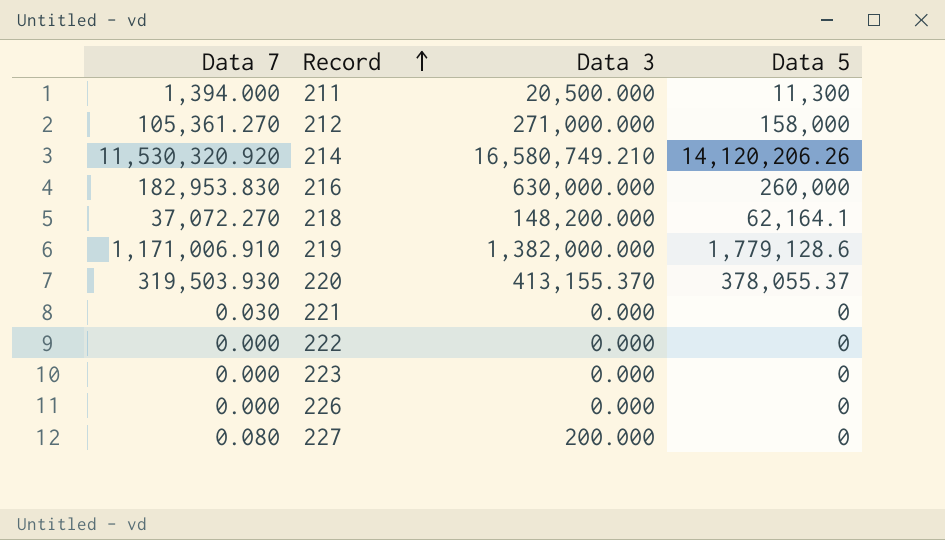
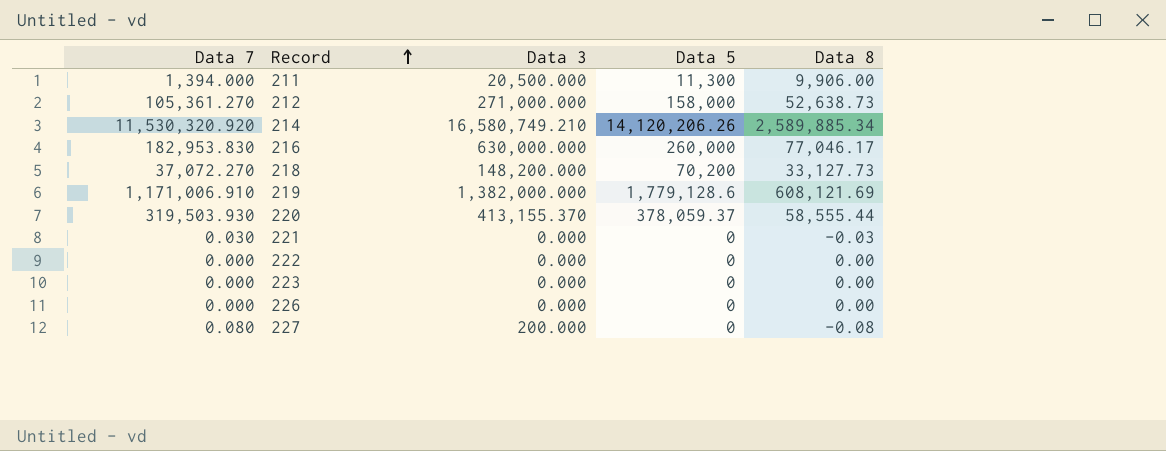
column Data 8 | formula: none -> [Data 5] - [Data 7]
218 | Data 5: 62,164.1 -> 70,200
220 | Data 5: 378,055.37 -> 378,059.37

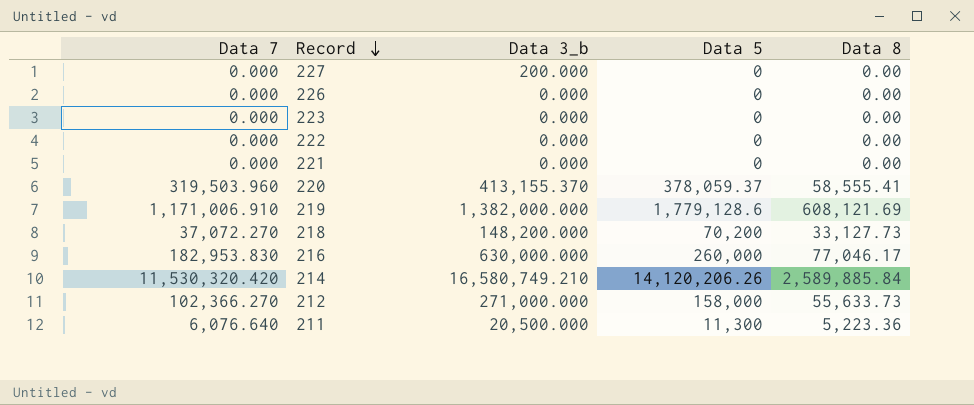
row order: Record ascending -> Record descending
column name: Data 3 -> Data 3_b
227 | Data 7: 0.080 -> 0.000
227 | Data 8: -0.08 -> 0.00
221 | Data 7: 0.030 -> 0.000
221 | Data 8: -0.03 -> 0.00
220 | Data 7: 319,503.930 -> 319,503.960
220 | Data 8: 58,555.44 -> 58,555.41
214 | Data 7: 11,530,320.920 -> 11,530,320.420
214 | Data 8: 2,589,885.34 -> 2,589,885.84
212 | Data 7: 105,361.270 -> 102,366.270
212 | Data 8: 52,638.73 -> 55,633.73
211 | Data 7: 1,394.000 -> 6,076.640
211 | Data 8: 9,906.00 -> 5,223.36

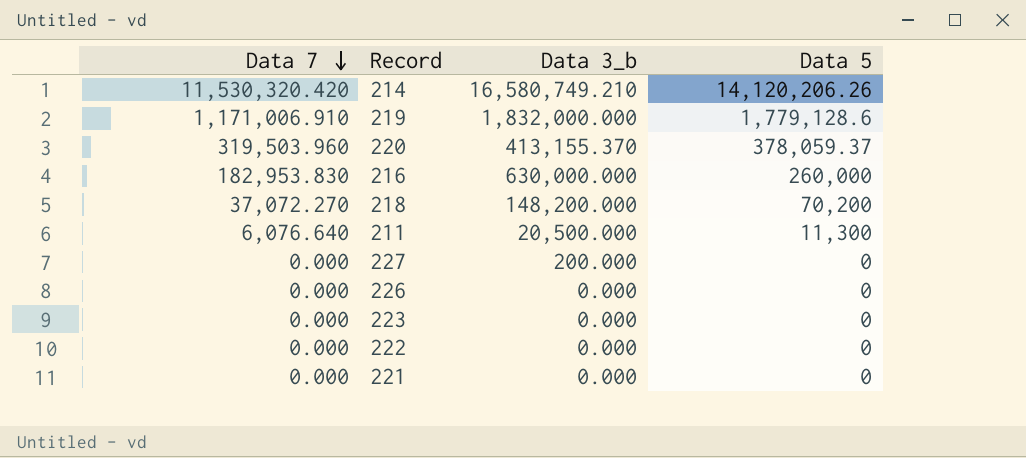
row order: Record descending -> Data 7 descending
column Data 8 | formula: [Data 5] - [Data 7] -> none
row 212: 102,366.270 | 271,000.000 | 158,000 | 55,633.73 -> none
219 | Data 3_b: 1,382,000.000 -> 1,832,000.000

